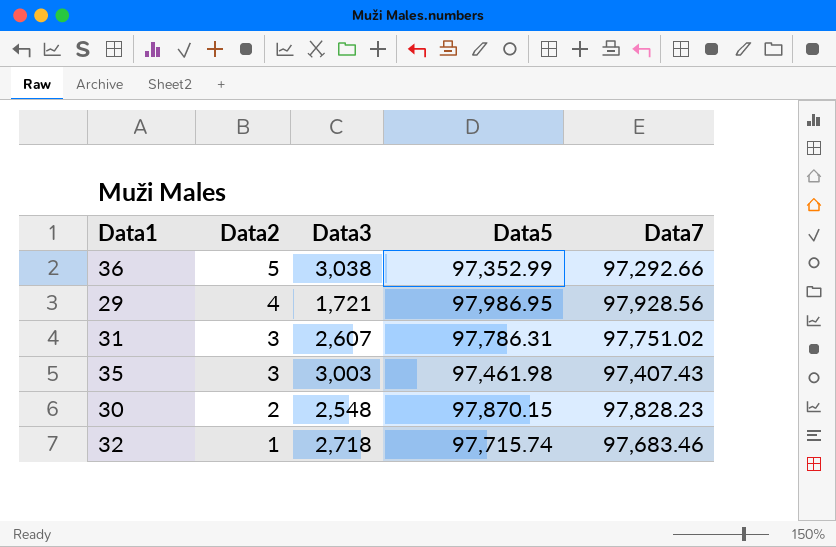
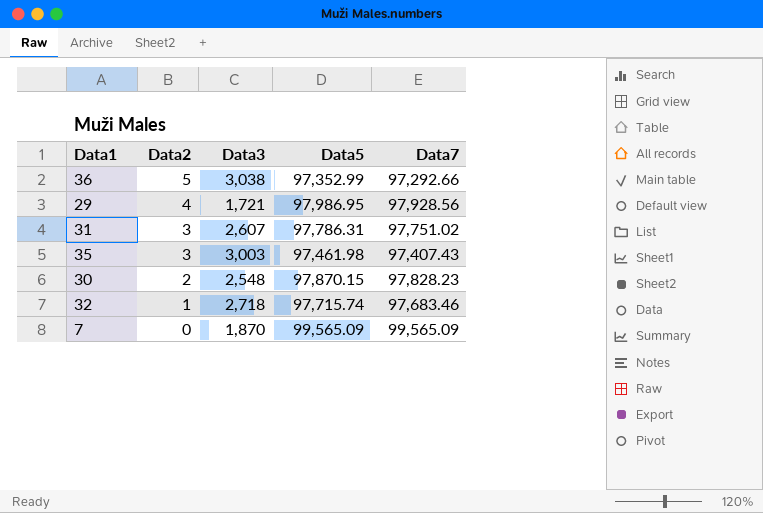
row 7: none -> 0 | 1,870 | 99,565.09 | 99,565.09

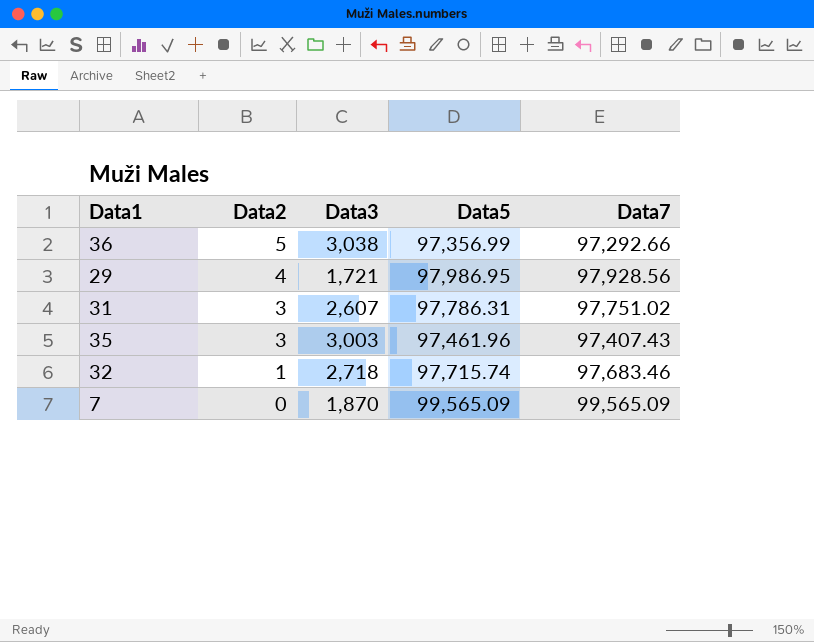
row 30: 2 | 2,548 | 97,870.15 | 97,828.23 -> none
36 | Data5: 97,352.99 -> 97,356.99
35 | Data5: 97,461.98 -> 97,461.96

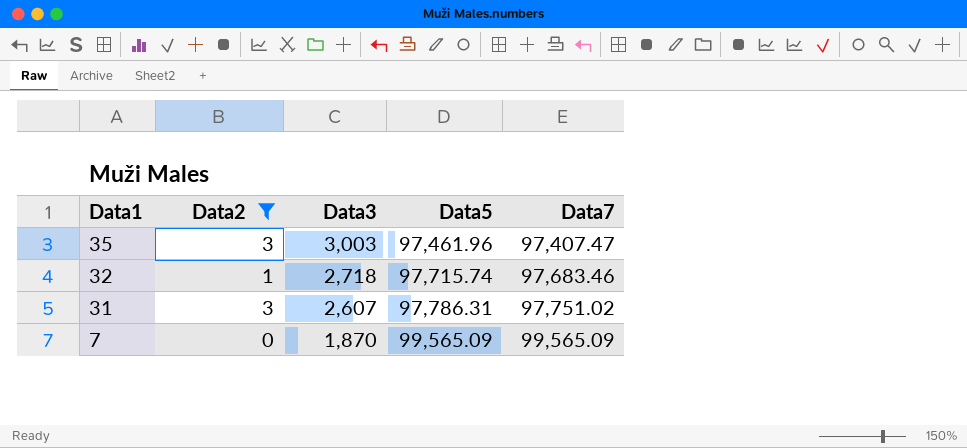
filter: none -> Data2 <= 3
row order: Data2 descending -> Data1 descending
35 | Data7: 97,407.43 -> 97,407.47

